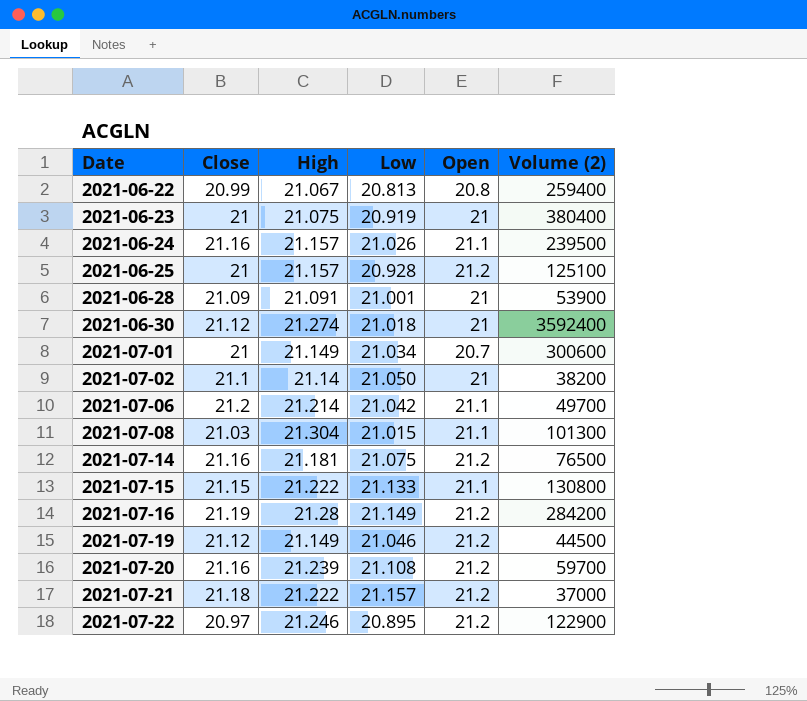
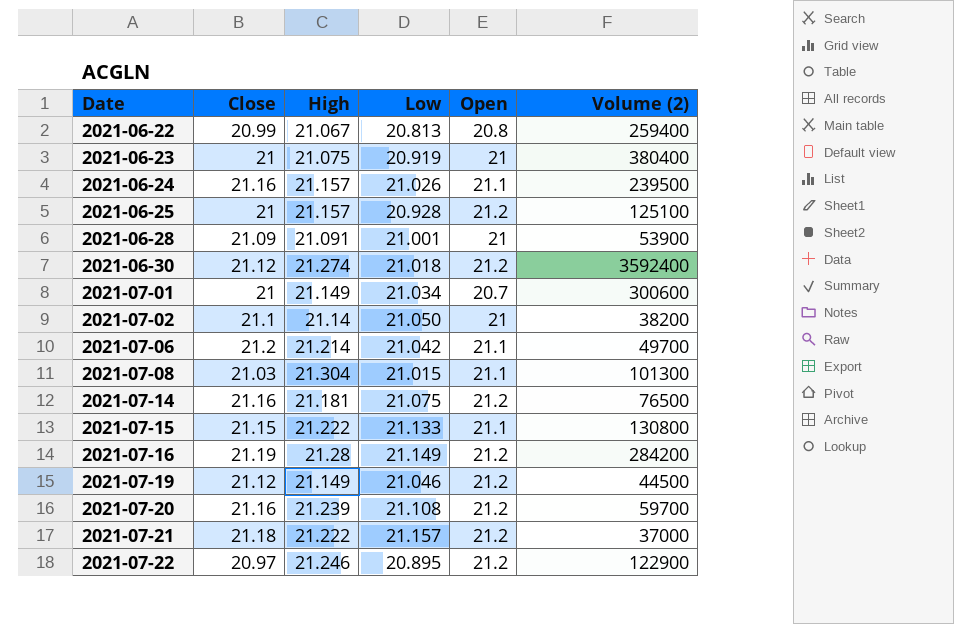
2021-06-30 | Open: 21 -> 21.2

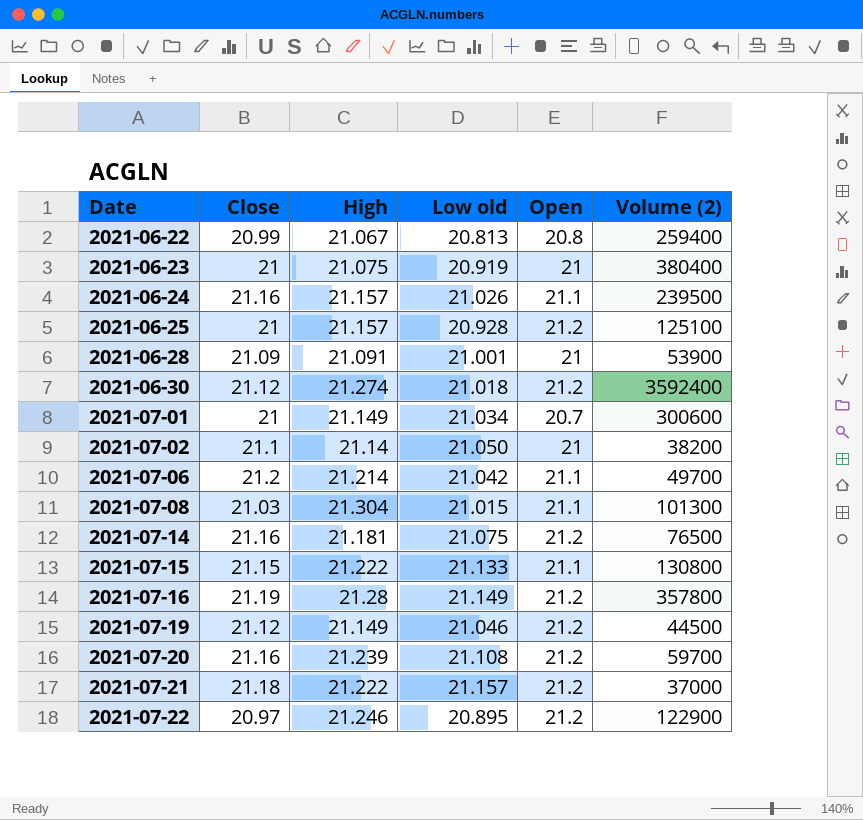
column name: Low -> Low old
2021-07-16 | Volume (2): 284200 -> 357800

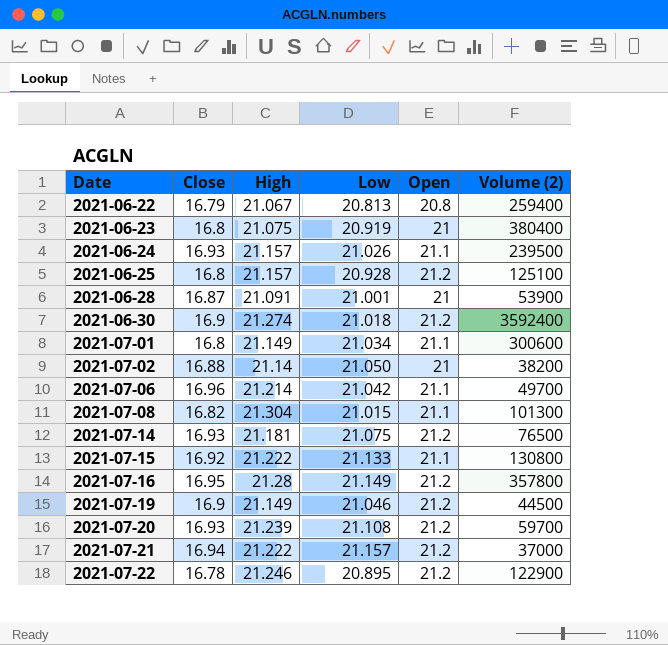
column name: Low old -> Low
2021-06-22 | Close: 20.99 -> 16.79
2021-06-23 | Close: 21 -> 16.8
2021-06-24 | Close: 21.16 -> 16.93
2021-06-25 | Close: 21 -> 16.8
2021-06-28 | Close: 21.09 -> 16.87
2021-06-30 | Close: 21.12 -> 16.9
2021-07-01 | Close: 21 -> 16.8
2021-07-01 | Open: 20.7 -> 21.1
2021-07-02 | Close: 21.1 -> 16.88
2021-07-06 | Close: 21.2 -> 16.96
2021-07-08 | Close: 21.03 -> 16.82
2021-07-14 | Close: 21.16 -> 16.93
2021-07-15 | Close: 21.15 -> 16.92
2021-07-16 | Close: 21.19 -> 16.95
2021-07-19 | Close: 21.12 -> 16.9
2021-07-20 | Close: 21.16 -> 16.93
2021-07-21 | Close: 21.18 -> 16.94
2021-07-22 | Close: 20.97 -> 16.78

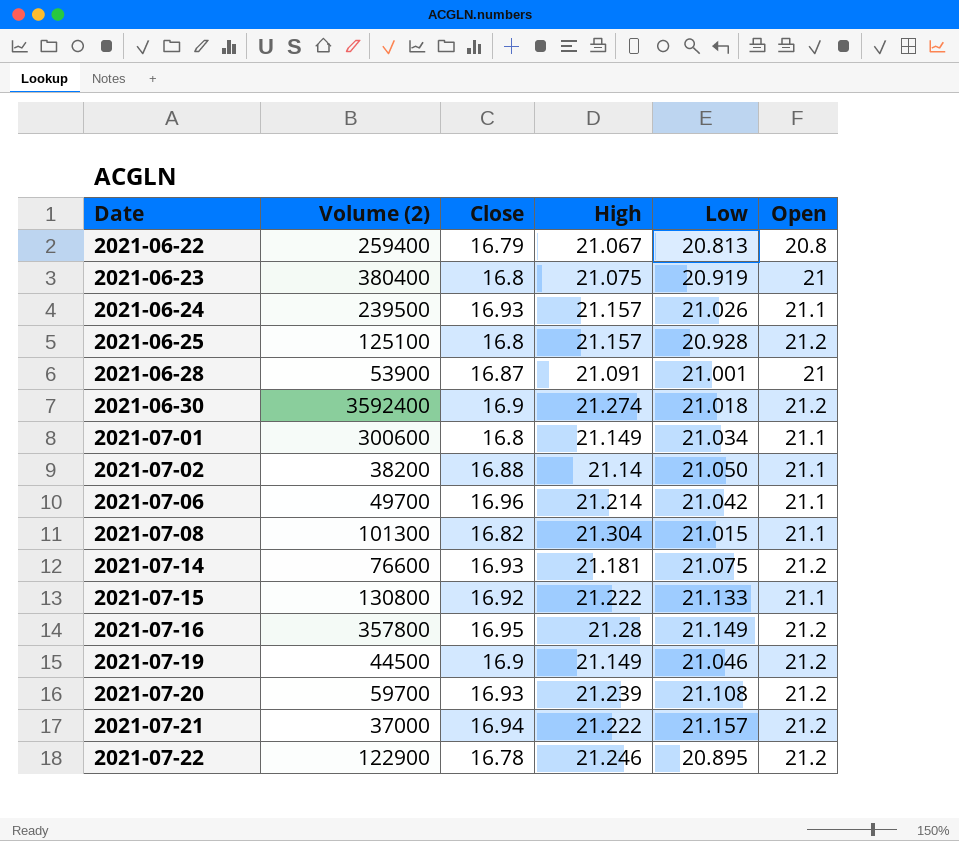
column Volume (2) | position: 6 -> 2
2021-07-02 | Open: 21 -> 21.1
2021-07-14 | Volume (2): 76500 -> 76600

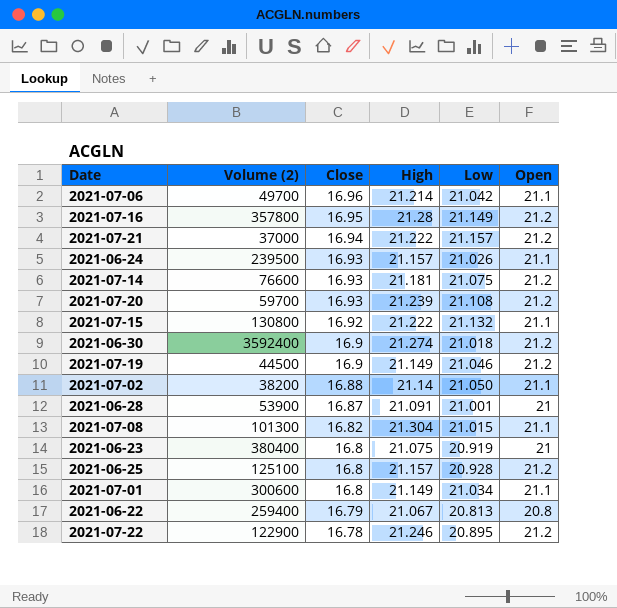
row order: Date ascending -> Close descending
2021-07-15 | Low: 21.133 -> 21.132

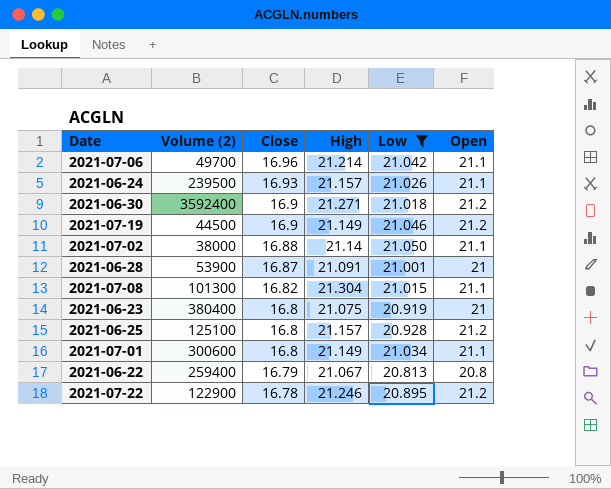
filter: none -> Low <= 21.050
2021-06-30 | High: 21.274 -> 21.271
2021-07-02 | Volume (2): 38200 -> 38000

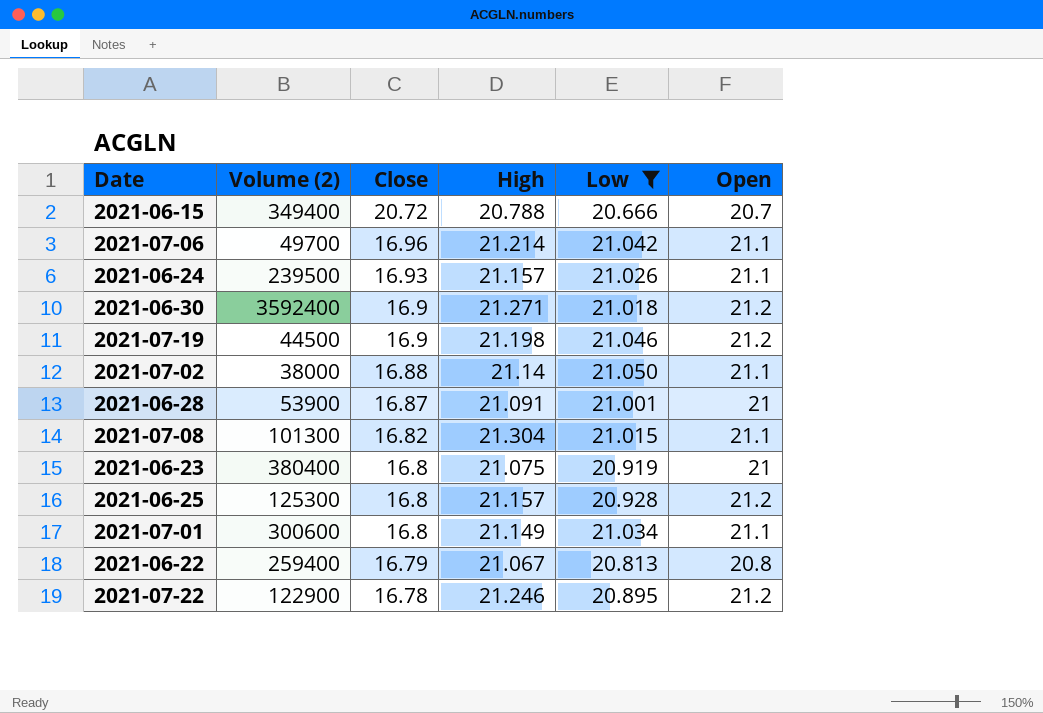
row 2021-06-15: none -> 349400 | 20.72 | 20.788 | 20.666 | 20.7
2021-07-19 | High: 21.149 -> 21.198
2021-06-25 | Volume (2): 125100 -> 125300

